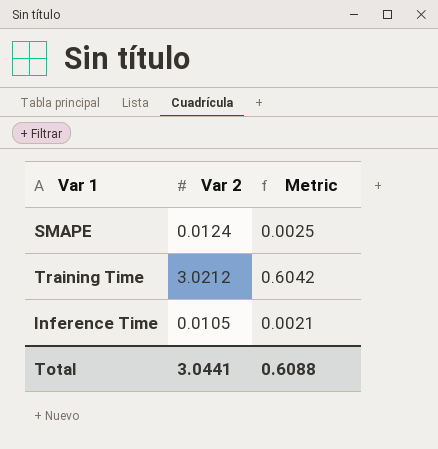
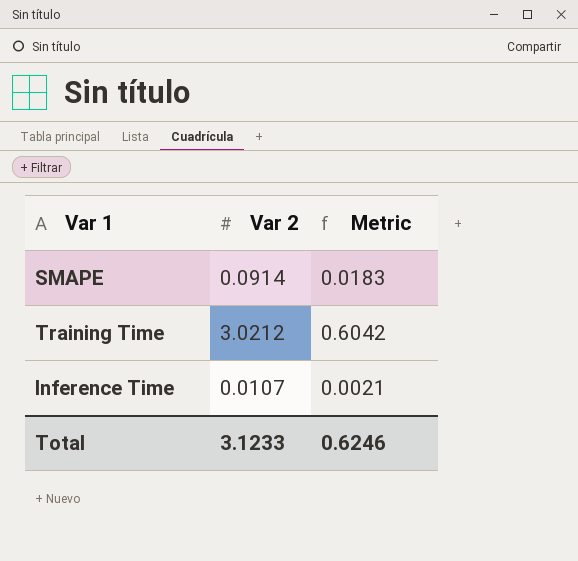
SMAPE | Var 2: 0.0124 -> 0.0914
SMAPE | Metric: 0.0025 -> 0.0183
Inference Time | Var 2: 0.0105 -> 0.0107
Total | Var 2: 3.0441 -> 3.1233
Total | Metric: 0.6088 -> 0.6246

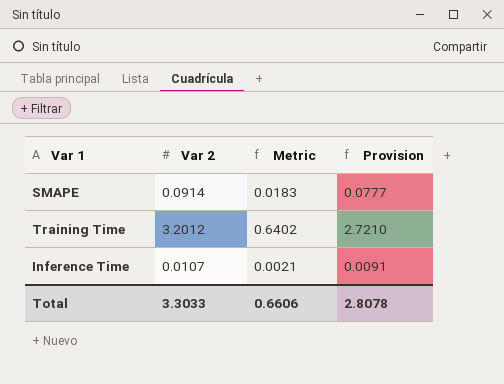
column Provision | formula: none -> [Var 2] * 0.85
Training Time | Var 2: 3.0212 -> 3.2012
Training Time | Metric: 0.6042 -> 0.6402
Total | Var 2: 3.1233 -> 3.3033
Total | Metric: 0.6246 -> 0.6606

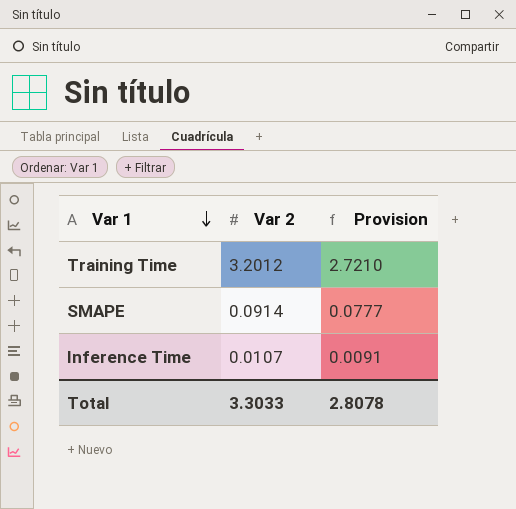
row order: none -> Var 1 descending
column Metric | formula: [Var 2] * 0.2 -> none

